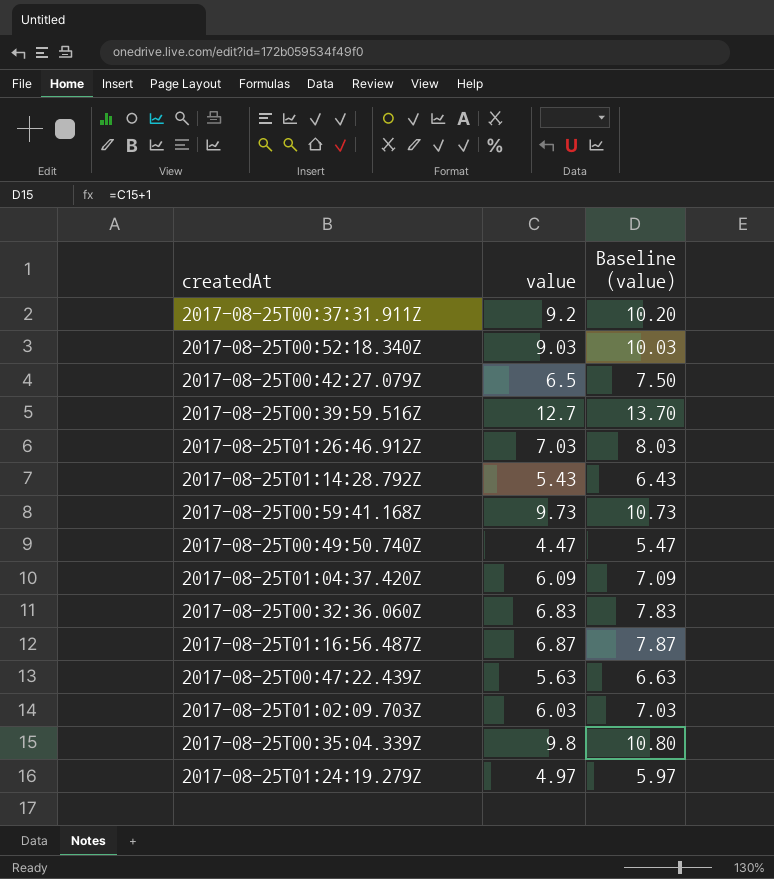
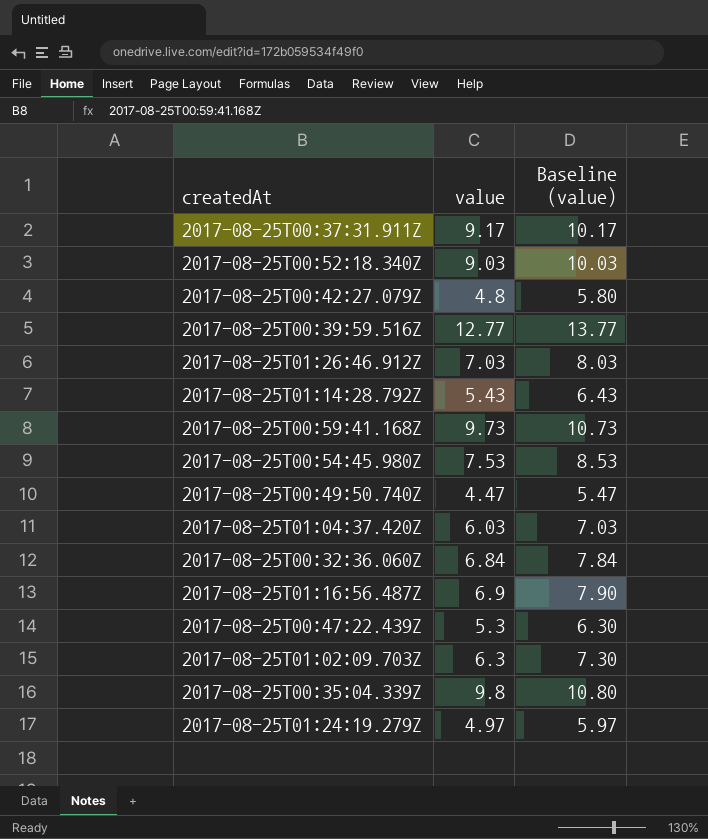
2017-08-25T00:37:31.911Z | value: 9.2 -> 9.17
2017-08-25T00:37:31.911Z | Baseline (value): 10.20 -> 10.17
2017-08-25T00:42:27.079Z | value: 6.5 -> 4.8
2017-08-25T00:42:27.079Z | Baseline (value): 7.50 -> 5.80
2017-08-25T00:39:59.516Z | value: 12.7 -> 12.77
2017-08-25T00:39:59.516Z | Baseline (value): 13.70 -> 13.77
row 2017-08-25T00:54:45.980Z: none -> 7.53 | 8.53
2017-08-25T01:04:37.420Z | value: 6.09 -> 6.03
2017-08-25T01:04:37.420Z | Baseline (value): 7.09 -> 7.03
2017-08-25T00:32:36.060Z | value: 6.83 -> 6.84
2017-08-25T00:32:36.060Z | Baseline (value): 7.83 -> 7.84
2017-08-25T01:16:56.487Z | value: 6.87 -> 6.9
2017-08-25T01:16:56.487Z | Baseline (value): 7.87 -> 7.90
2017-08-25T00:47:22.439Z | value: 5.63 -> 5.3
2017-08-25T00:47:22.439Z | Baseline (value): 6.63 -> 6.30
2017-08-25T01:02:09.703Z | value: 6.03 -> 6.3
2017-08-25T01:02:09.703Z | Baseline (value): 7.03 -> 7.30

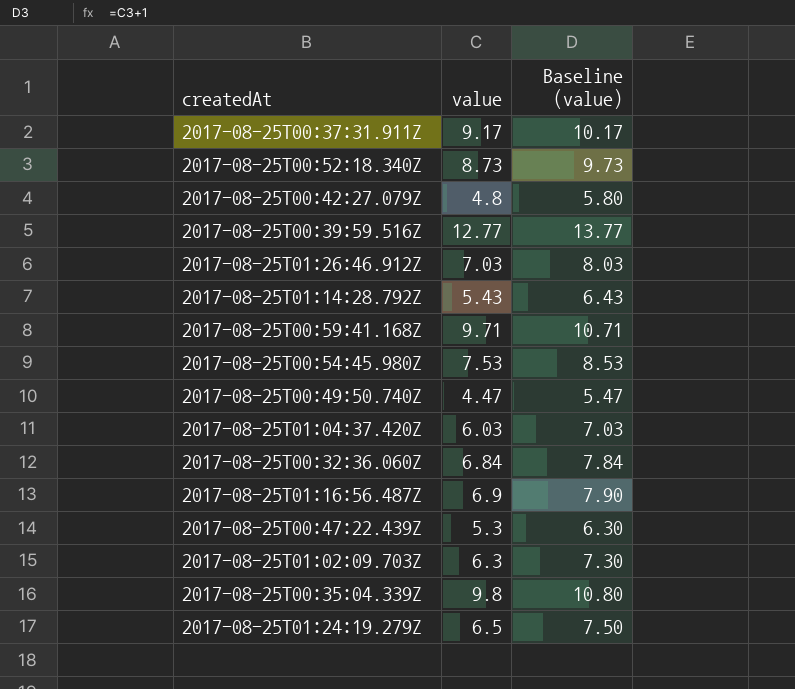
2017-08-25T00:52:18.340Z | value: 9.03 -> 8.73
2017-08-25T00:52:18.340Z | Baseline (value): 10.03 -> 9.73
2017-08-25T00:59:41.168Z | value: 9.73 -> 9.71
2017-08-25T00:59:41.168Z | Baseline (value): 10.73 -> 10.71
2017-08-25T01:24:19.279Z | value: 4.97 -> 6.5
2017-08-25T01:24:19.279Z | Baseline (value): 5.97 -> 7.50

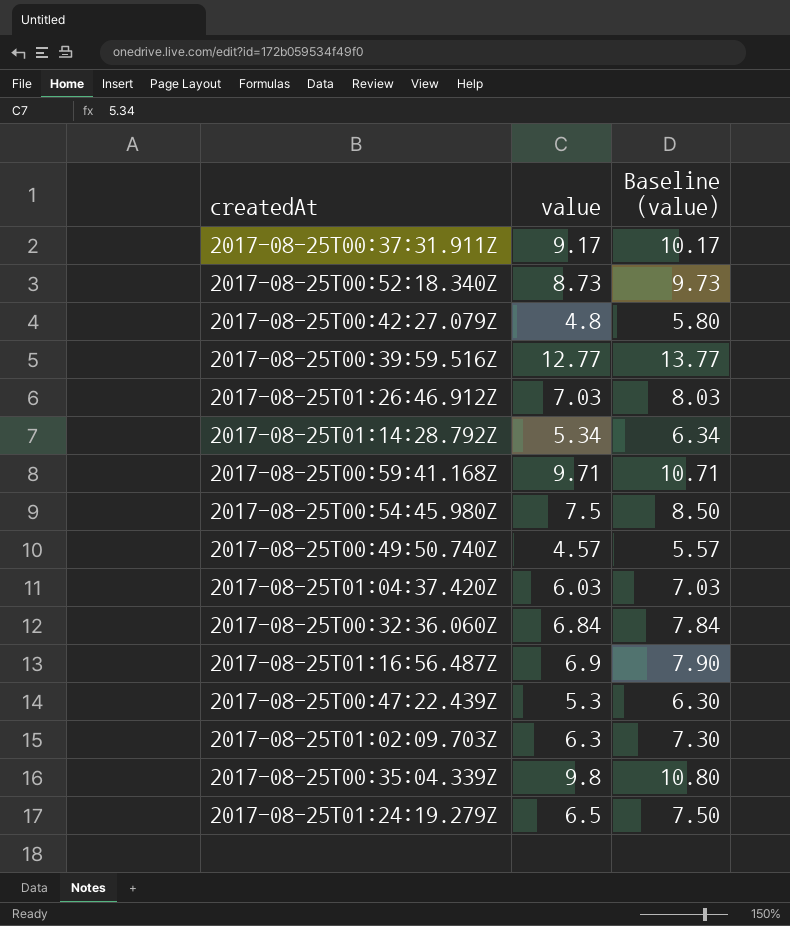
2017-08-25T01:14:28.792Z | value: 5.43 -> 5.34
2017-08-25T01:14:28.792Z | Baseline (value): 6.43 -> 6.34
2017-08-25T00:54:45.980Z | value: 7.53 -> 7.5
2017-08-25T00:54:45.980Z | Baseline (value): 8.53 -> 8.50
2017-08-25T00:49:50.740Z | value: 4.47 -> 4.57
2017-08-25T00:49:50.740Z | Baseline (value): 5.47 -> 5.57

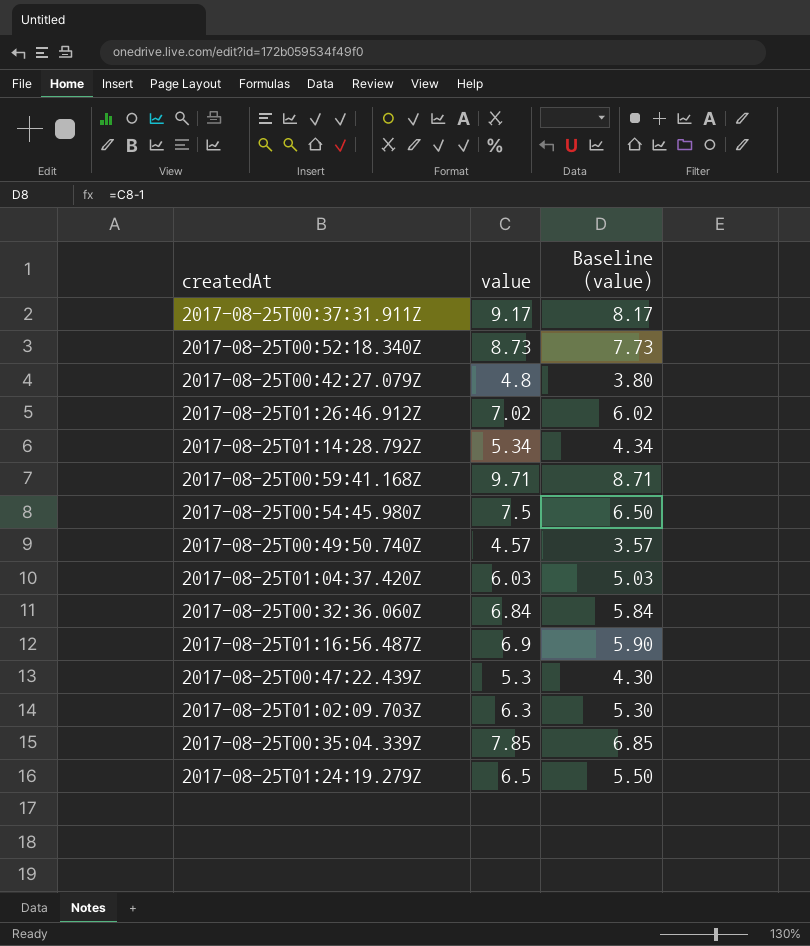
column Baseline (value) | formula: [value] + 1 -> [value] - 1
row 2017-08-25T00:39:59.516Z: 12.77 | 13.77 -> none
2017-08-25T01:26:46.912Z | value: 7.03 -> 7.02
2017-08-25T00:35:04.339Z | value: 9.8 -> 7.85

